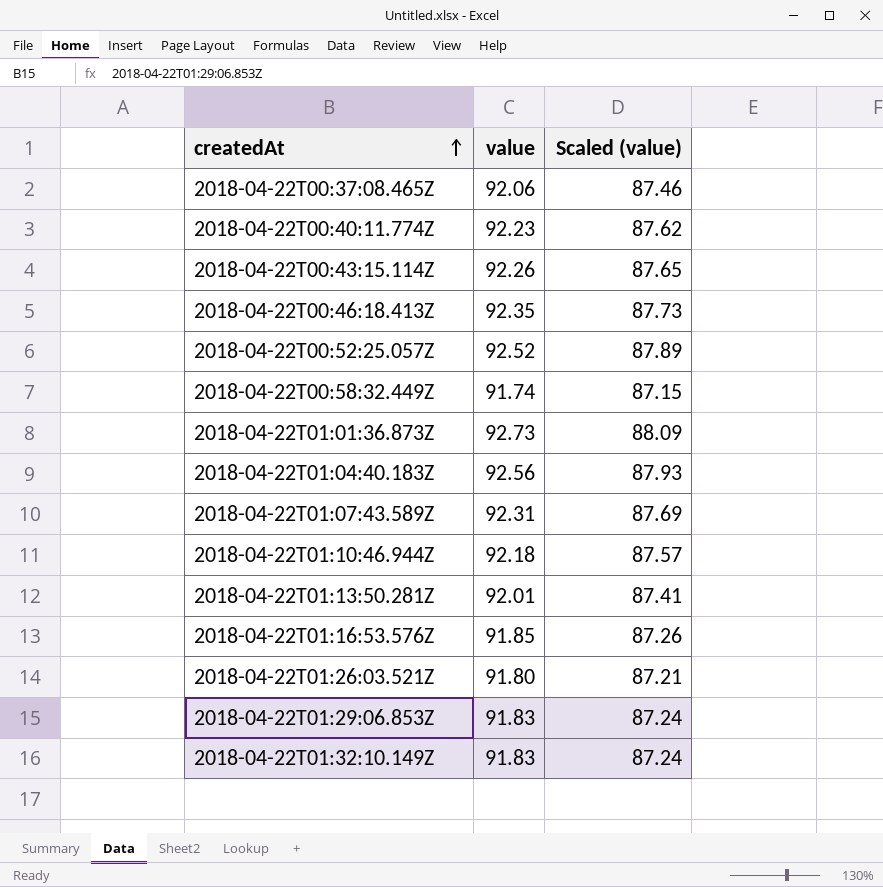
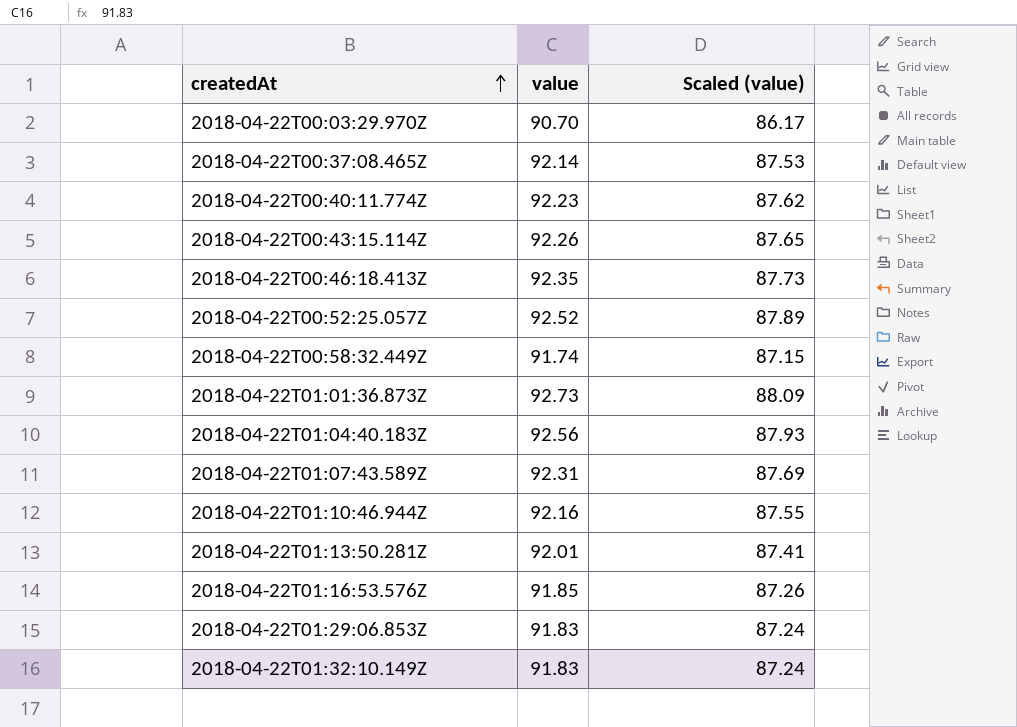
row 2018-04-22T01:26:03.521Z: 91.80 | 87.21 -> none
row 2018-04-22T00:03:29.970Z: none -> 90.70 | 86.17
2018-04-22T00:37:08.465Z | value: 92.06 -> 92.14
2018-04-22T00:37:08.465Z | Scaled (value): 87.46 -> 87.53
2018-04-22T01:10:46.944Z | value: 92.18 -> 92.16
2018-04-22T01:10:46.944Z | Scaled (value): 87.57 -> 87.55

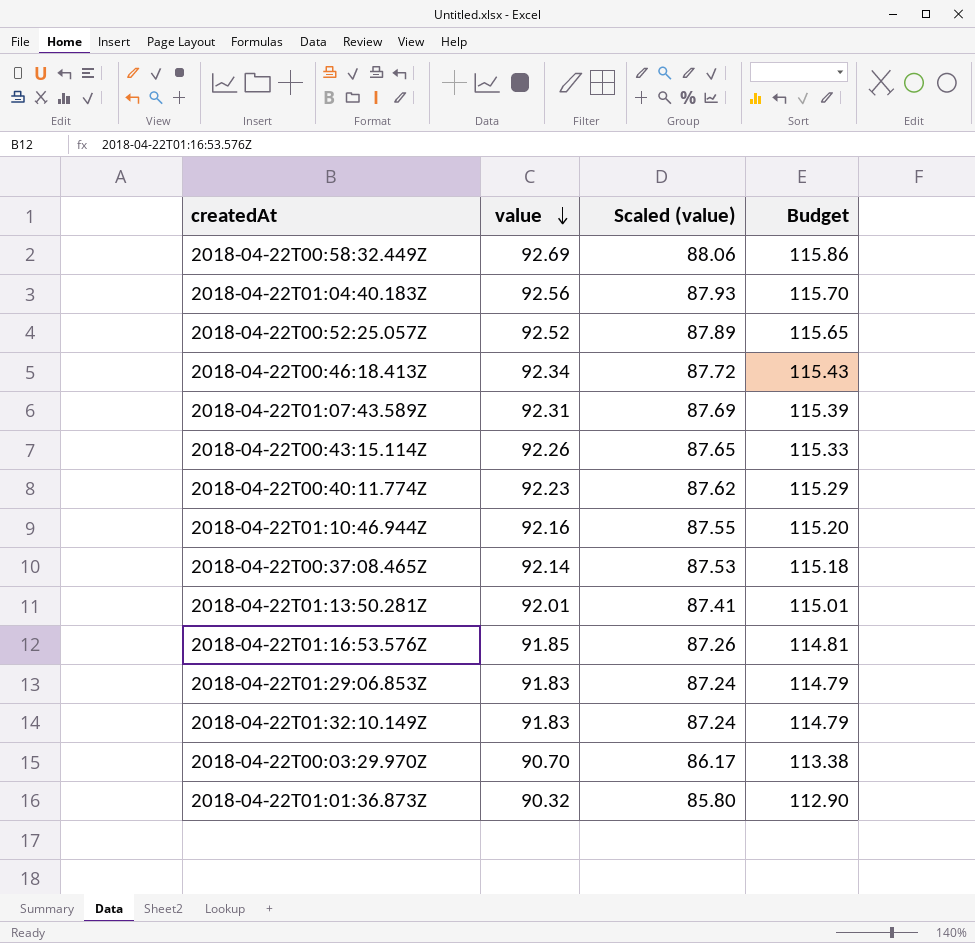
row order: createdAt ascending -> value descending
column Budget | formula: none -> [value] * 1.25
2018-04-22T00:58:32.449Z | value: 91.74 -> 92.69
2018-04-22T00:58:32.449Z | Scaled (value): 87.15 -> 88.06
2018-04-22T00:46:18.413Z | value: 92.35 -> 92.34
2018-04-22T00:46:18.413Z | Scaled (value): 87.73 -> 87.72
2018-04-22T01:01:36.873Z | value: 92.73 -> 90.32
2018-04-22T01:01:36.873Z | Scaled (value): 88.09 -> 85.80

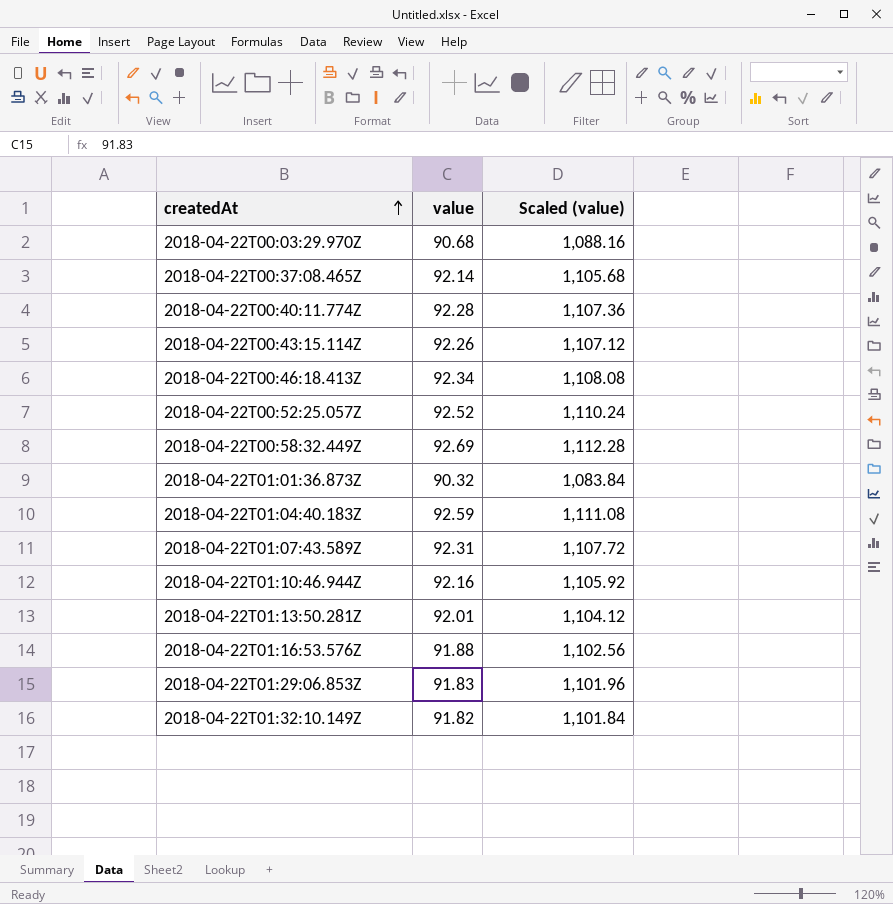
row order: value descending -> createdAt ascending
column Budget | formula: [value] * 1.25 -> none
column Scaled (value) | formula: [value] * 0.95 -> [value] * 12
2018-04-22T00:03:29.970Z | value: 90.70 -> 90.68
2018-04-22T00:40:11.774Z | value: 92.23 -> 92.28
2018-04-22T01:04:40.183Z | value: 92.56 -> 92.59
2018-04-22T01:16:53.576Z | value: 91.85 -> 91.88
2018-04-22T01:32:10.149Z | value: 91.83 -> 91.82

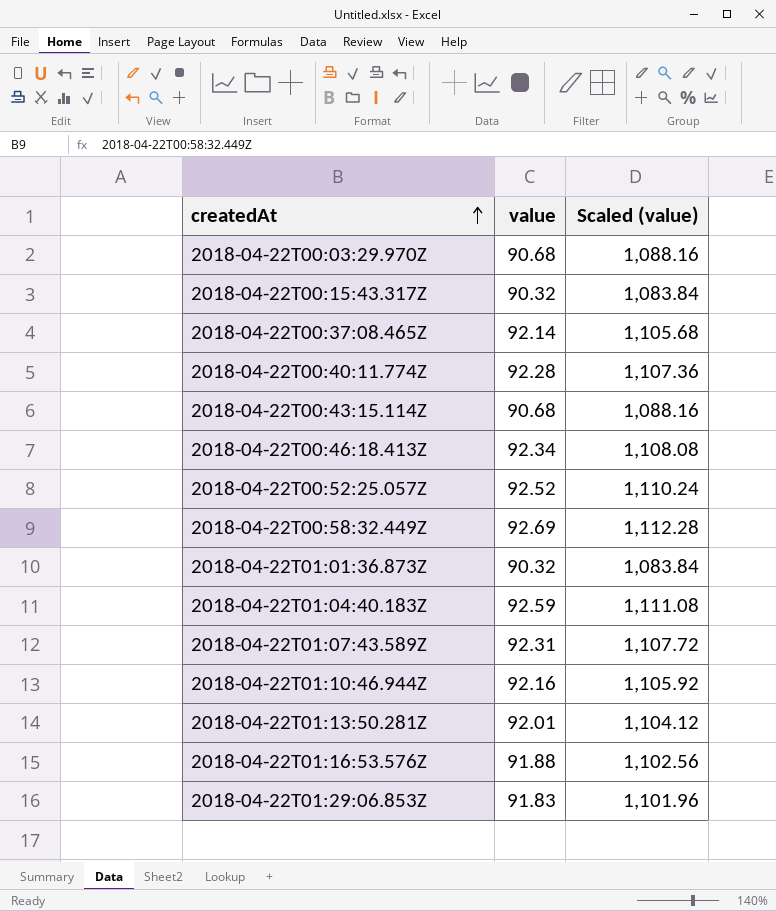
row 2018-04-22T01:32:10.149Z: 91.82 | 1,101.84 -> none
row 2018-04-22T00:15:43.317Z: none -> 90.32 | 1,083.84
2018-04-22T00:43:15.114Z | value: 92.26 -> 90.68
2018-04-22T00:43:15.114Z | Scaled (value): 1,107.12 -> 1,088.16

